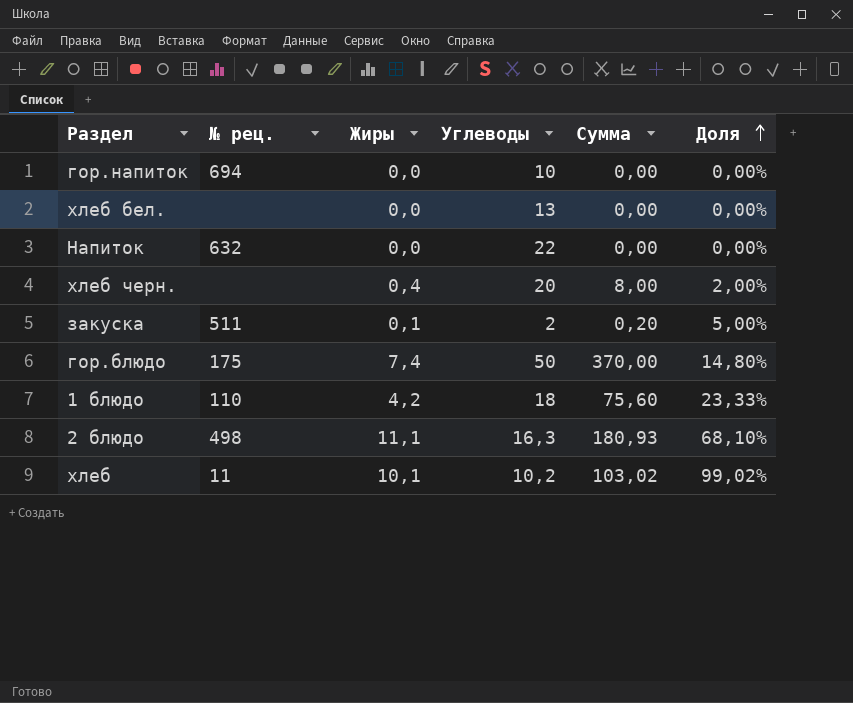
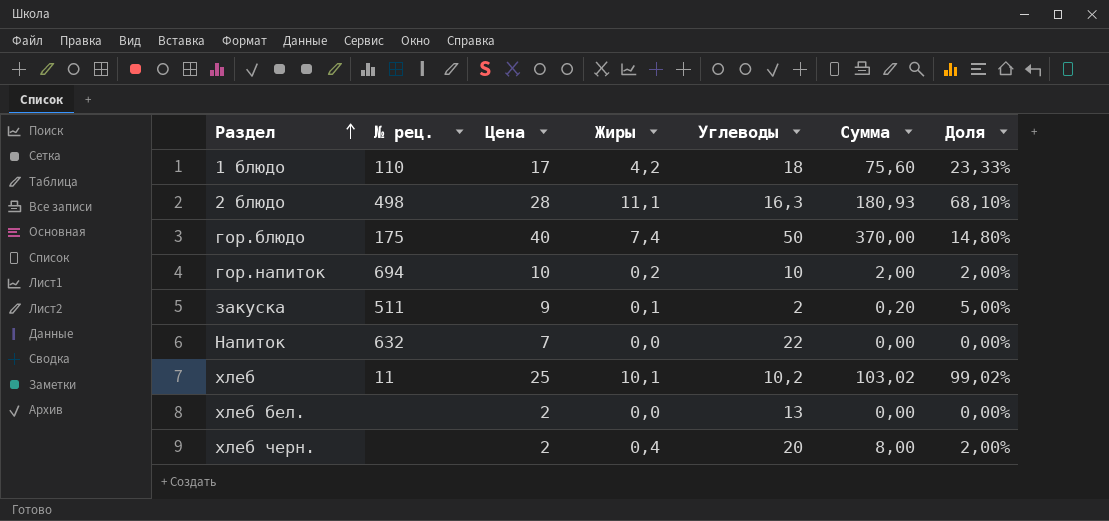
row order: Доля ascending -> Раздел ascending
column Цена | position: none -> 3
гор.напиток | Жиры: 0,0 -> 0,2
гор.напиток | Сумма: 0,00 -> 2,00
гор.напиток | Доля: 0,00% -> 2,00%

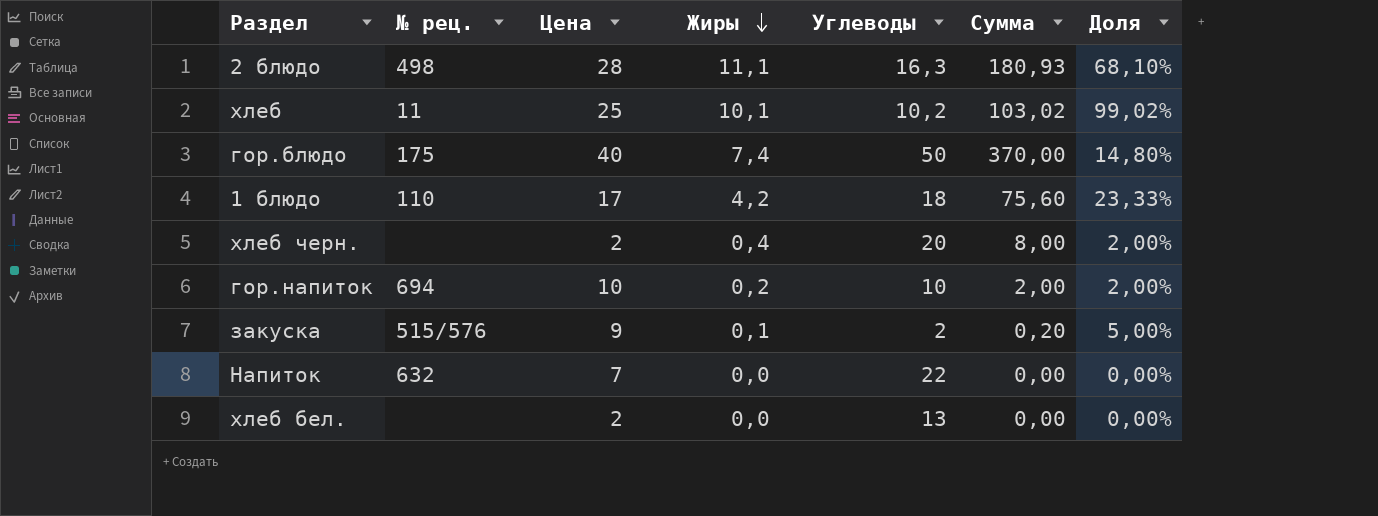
row order: Раздел ascending -> Жиры descending
закуска | № рец.: 511 -> 515/576

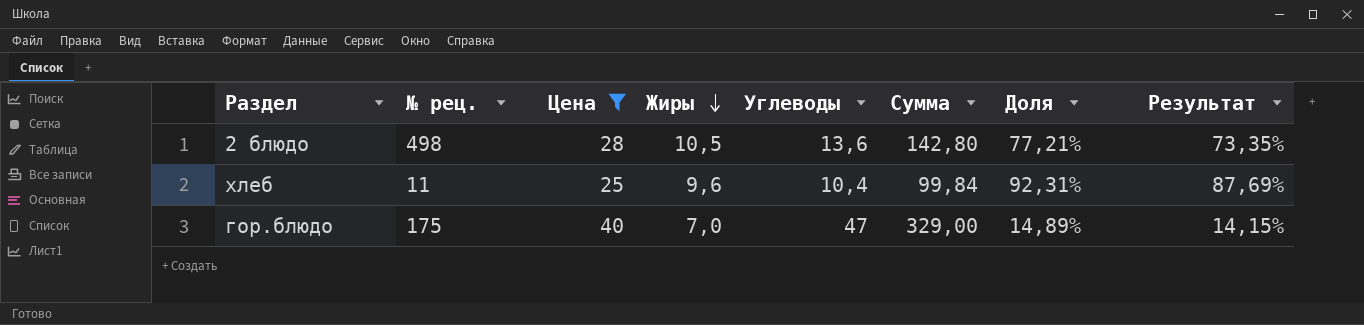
filter: none -> Цена >= 25
column Результат | formula: none -> [Доля] * 0,95
2 блюдо | Жиры: 11,1 -> 10,5
2 блюдо | Углеводы: 16,3 -> 13,6
2 блюдо | Сумма: 180,93 -> 142,80
2 блюдо | Доля: 68,10% -> 77,21%
хлеб | Жиры: 10,1 -> 9,6
хлеб | Углеводы: 10,2 -> 10,4
хлеб | Сумма: 103,02 -> 99,84
хлеб | Доля: 99,02% -> 92,31%
гор.блюдо | Жиры: 7,4 -> 7,0
гор.блюдо | Углеводы: 50 -> 47
гор.блюдо | Сумма: 370,00 -> 329,00
гор.блюдо | Доля: 14,80% -> 14,89%

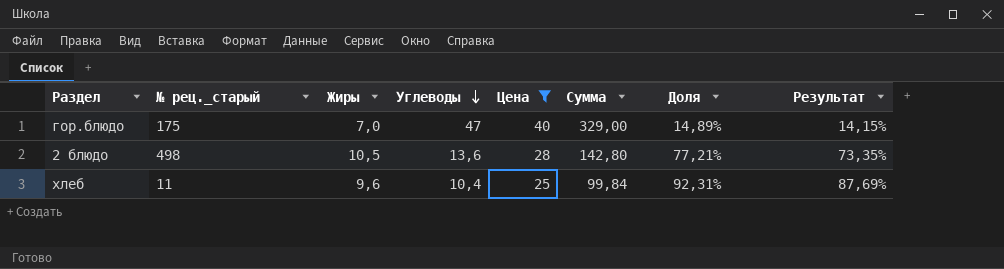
row order: Жиры descending -> Углеводы descending
column name: № рец. -> № рец._старый
column Цена | position: 3 -> 5

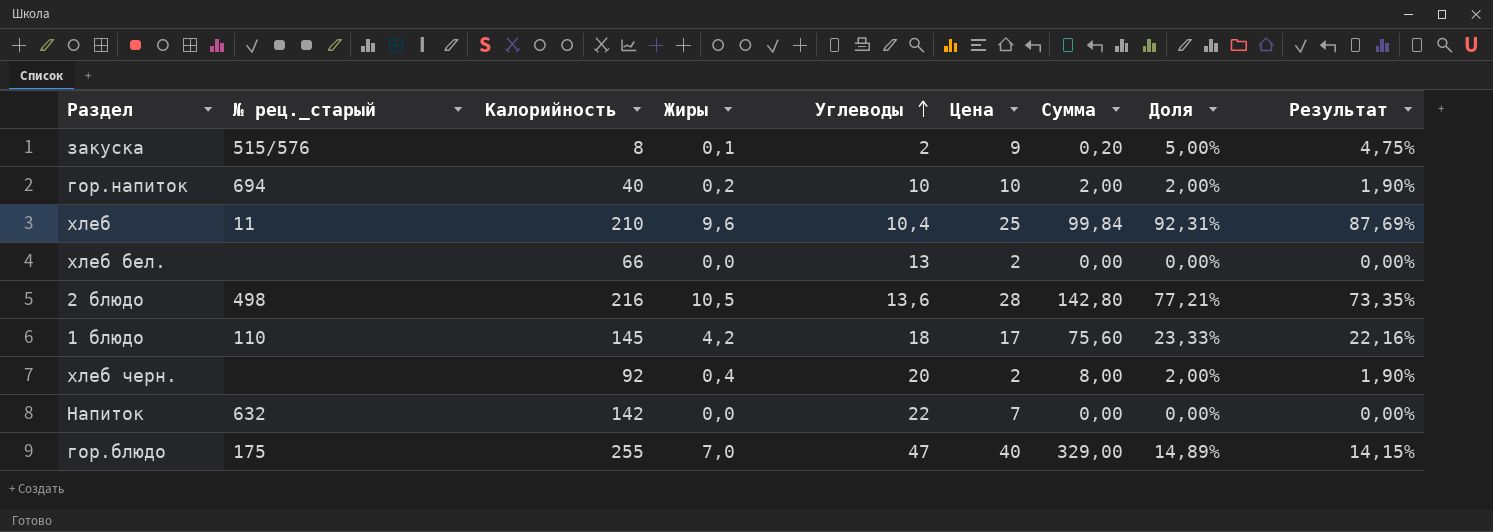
filter: Цена >= 25 -> none
row order: Углеводы descending -> Углеводы ascending
column Калорийность | position: none -> 3

